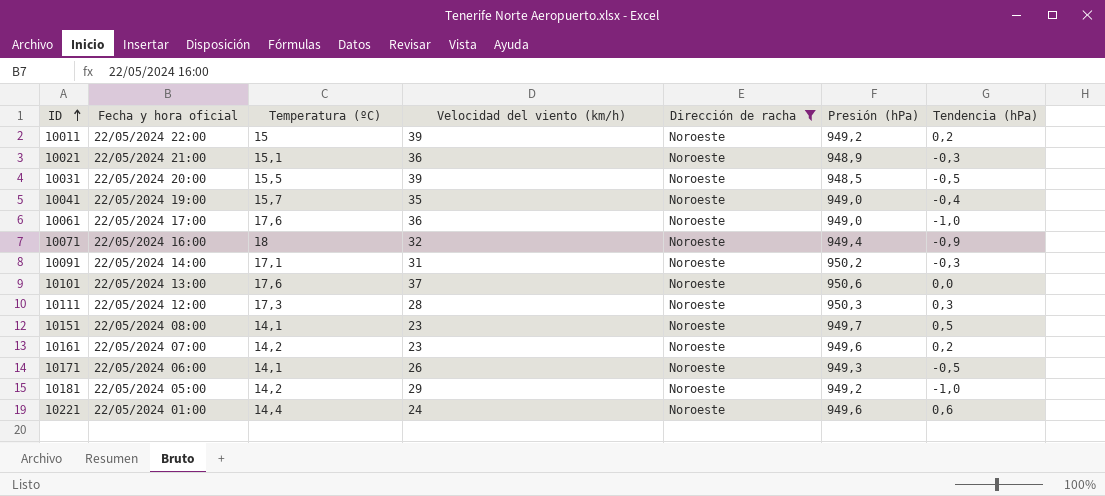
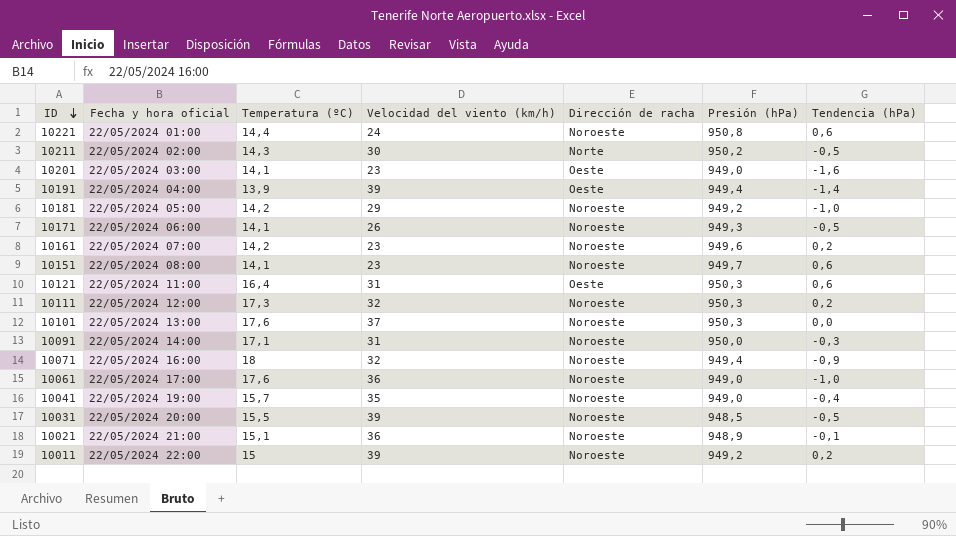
filter: Dirección de racha = Noroeste -> none
row order: ID ascending -> ID descending
10221 | Presión (hPa): 949,6 -> 950,8
10151 | Tendencia (hPa): 0,5 -> 0,6
10111 | Velocidad del viento (km/h): 28 -> 32
10111 | Tendencia (hPa): 0,3 -> 0,2
10101 | Presión (hPa): 950,6 -> 950,3
10091 | Presión (hPa): 950,2 -> 950,0
10021 | Tendencia (hPa): -0,3 -> -0,1

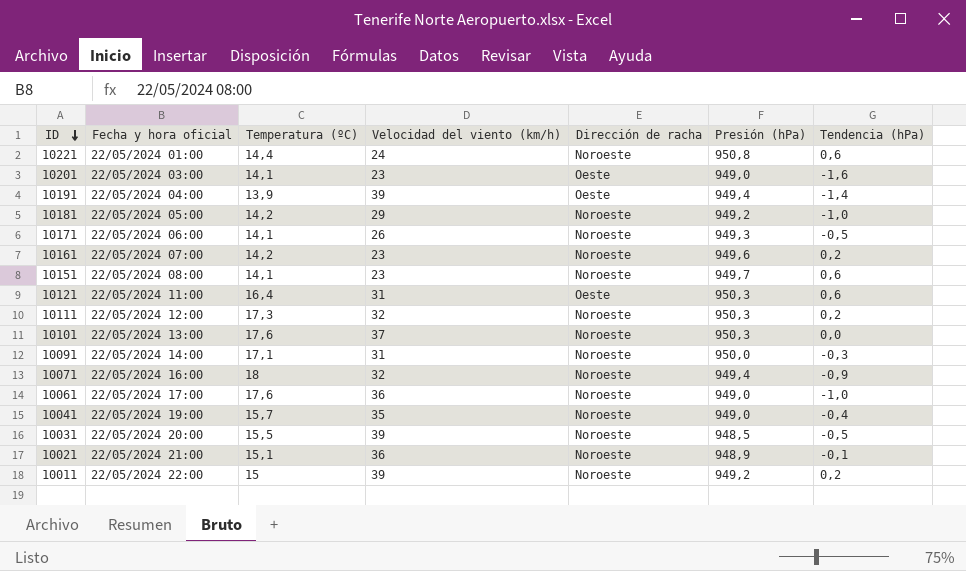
row 10211: 22/05/2024 02:00 | 14,3 | 30 | Norte | 950,2 | -0,5 -> none

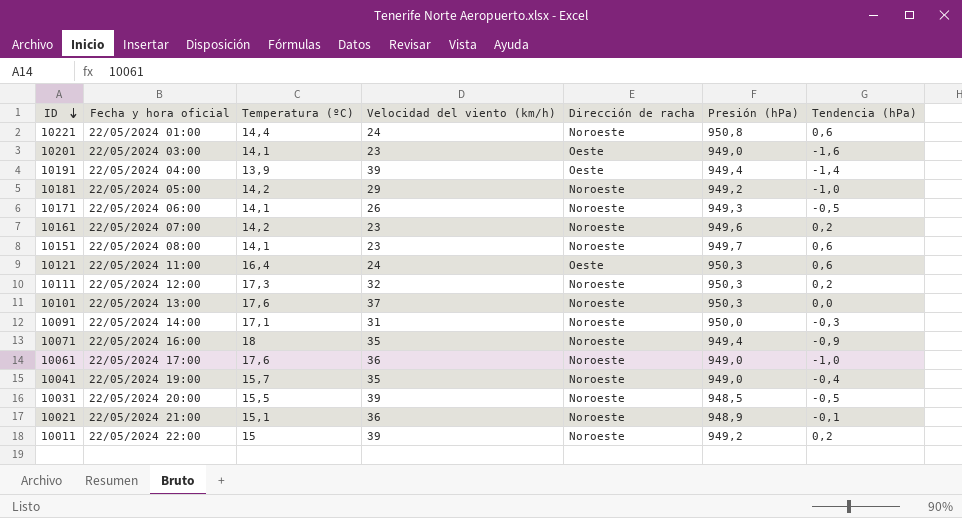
10121 | Velocidad del viento (km/h): 31 -> 24
10071 | Velocidad del viento (km/h): 32 -> 35

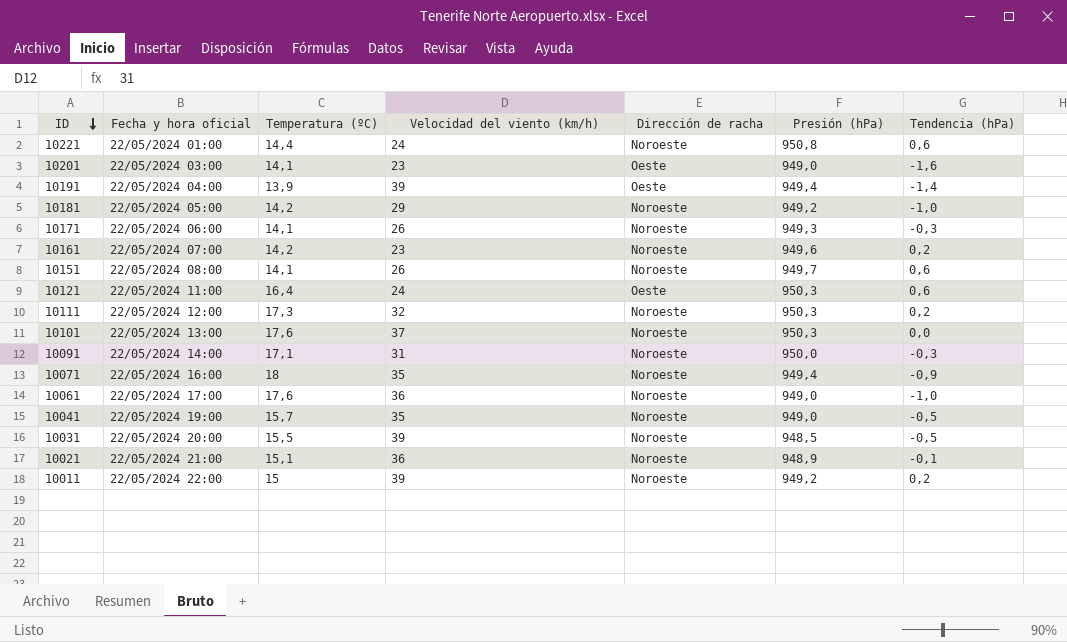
10171 | Tendencia (hPa): -0,5 -> -0,3
10151 | Velocidad del viento (km/h): 23 -> 26
10041 | Tendencia (hPa): -0,4 -> -0,5

